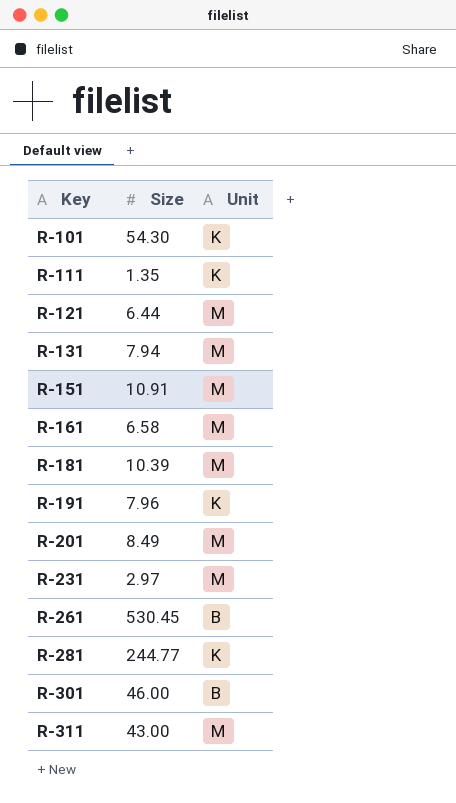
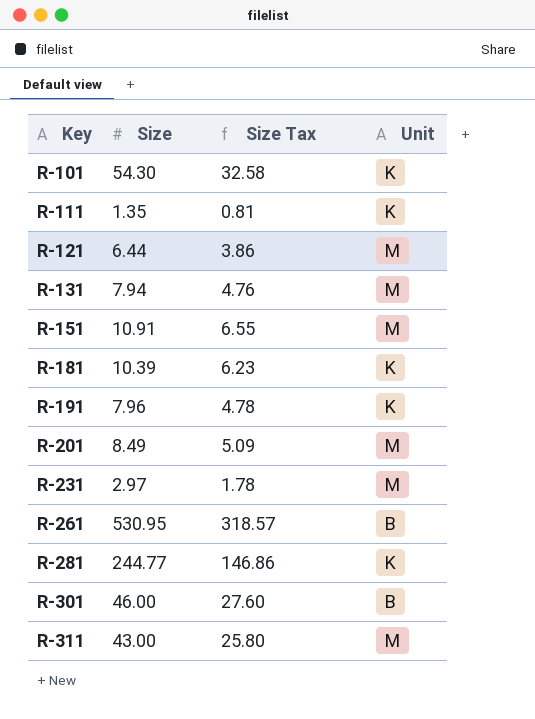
column Size Tax | formula: none -> [Size] * 0.6
row R-161: 6.58 | M -> none
R-181 | Unit: M -> K
R-261 | Size: 530.45 -> 530.95

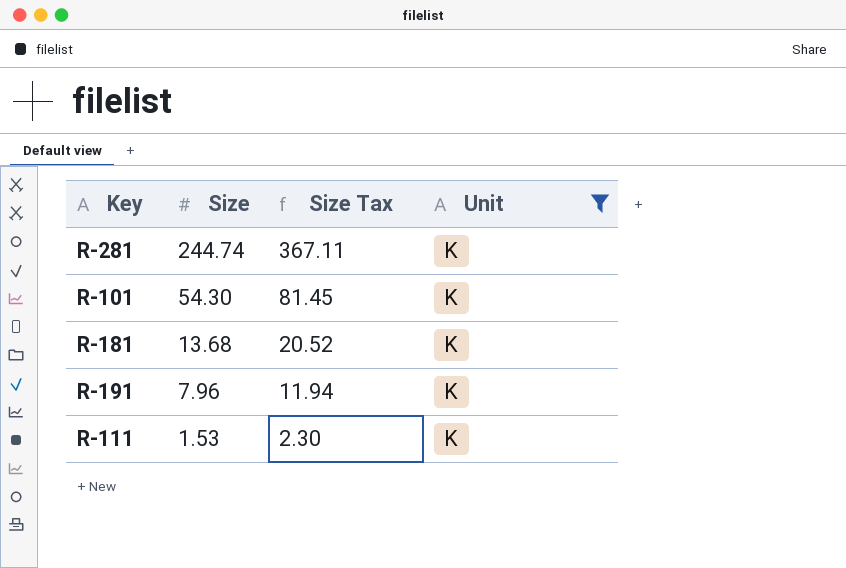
filter: none -> Unit = K
row order: Key ascending -> Size descending
column Size Tax | formula: [Size] * 0.6 -> [Size] * 1.5
R-281 | Size: 244.77 -> 244.74
R-181 | Size: 10.39 -> 13.68
R-111 | Size: 1.35 -> 1.53

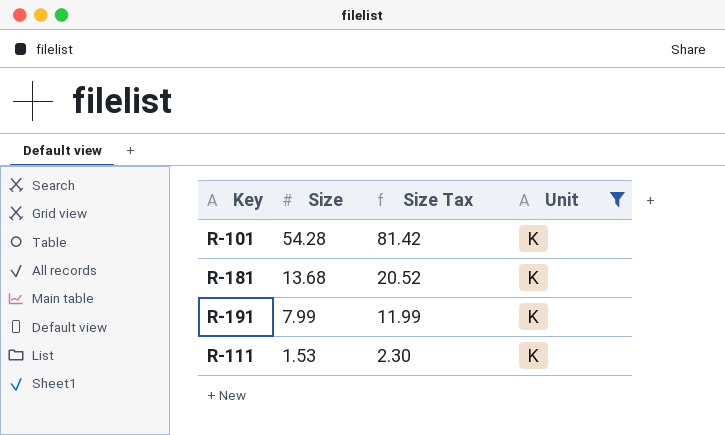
row R-281: 244.74 | 367.11 | K -> none
R-101 | Size: 54.30 -> 54.28
R-101 | Size Tax: 81.45 -> 81.42
R-191 | Size: 7.96 -> 7.99
R-191 | Size Tax: 11.94 -> 11.99

